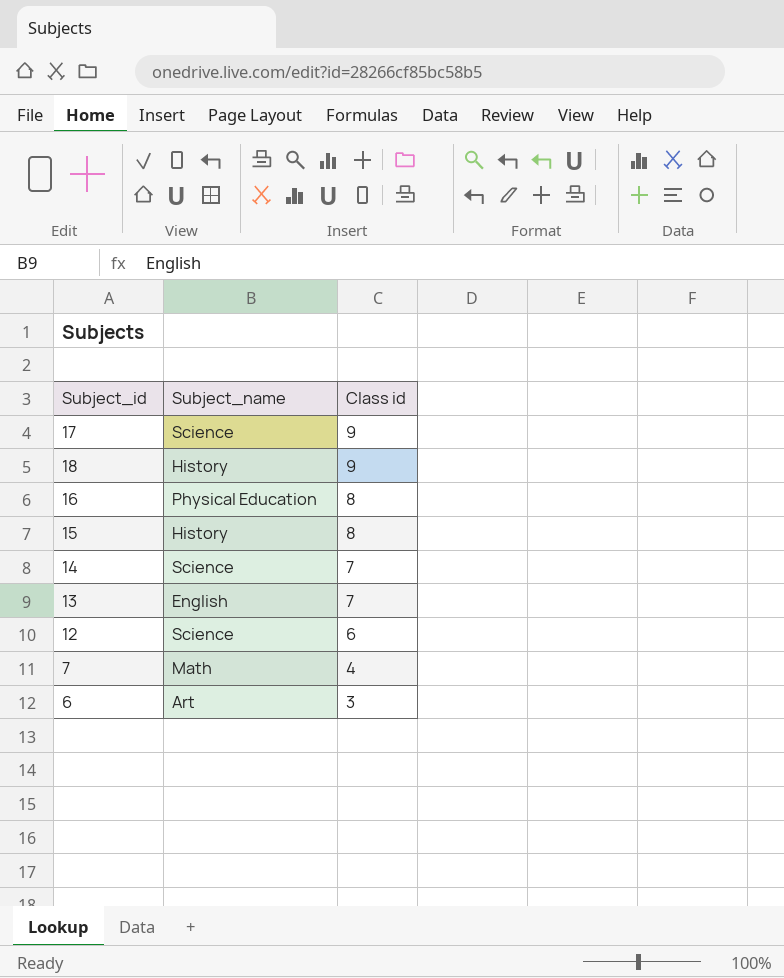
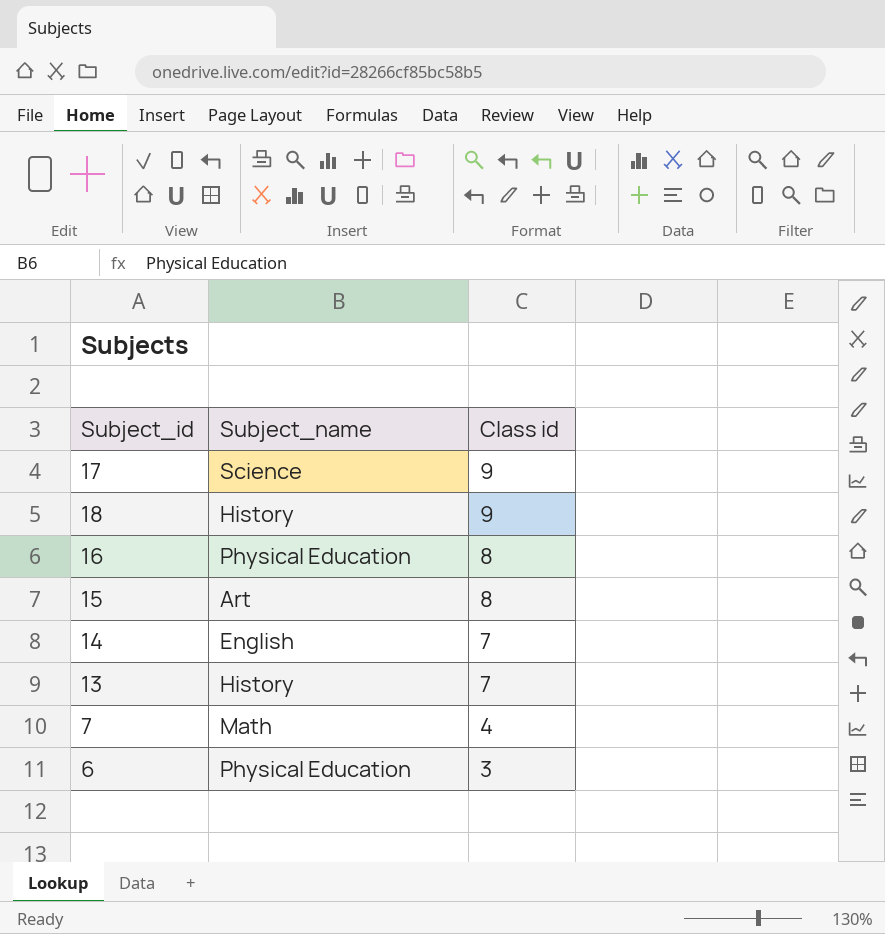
row 12: Science | 6 -> none
15 | Subject_name: History -> Art
14 | Subject_name: Science -> English
13 | Subject_name: English -> History
6 | Subject_name: Art -> Physical Education

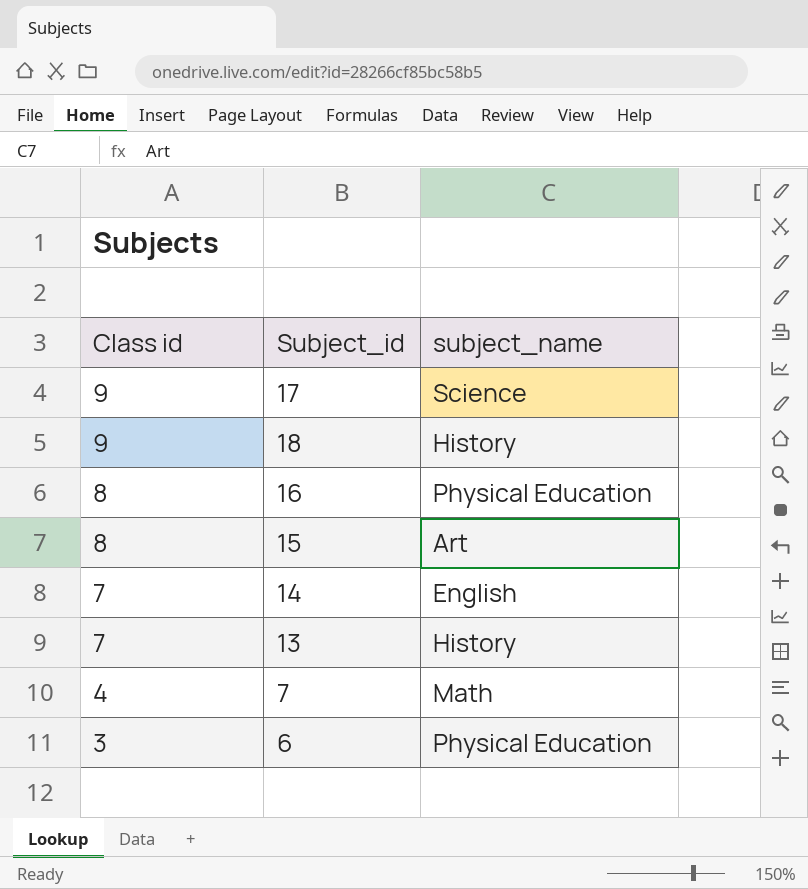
column Class id | position: 3 -> 1
column name: Subject_name -> subject_name

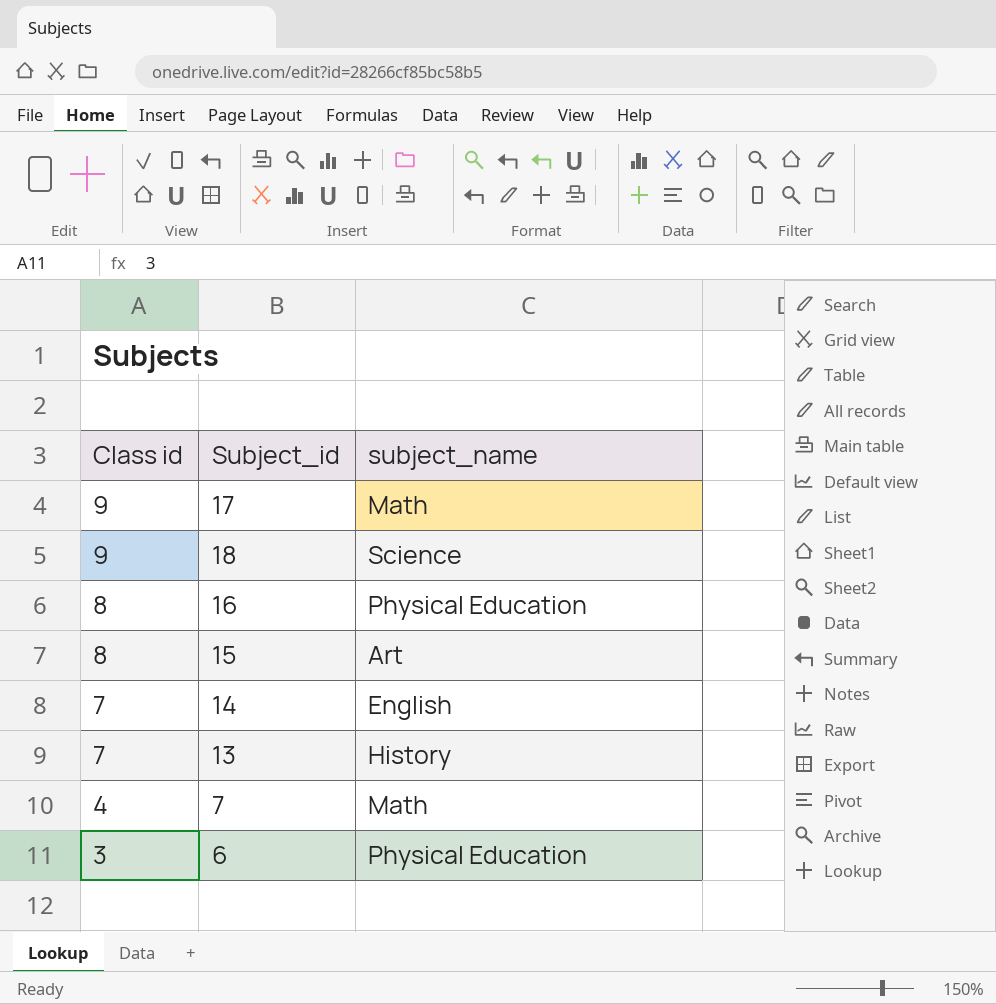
17 | subject_name: Science -> Math
18 | subject_name: History -> Science

